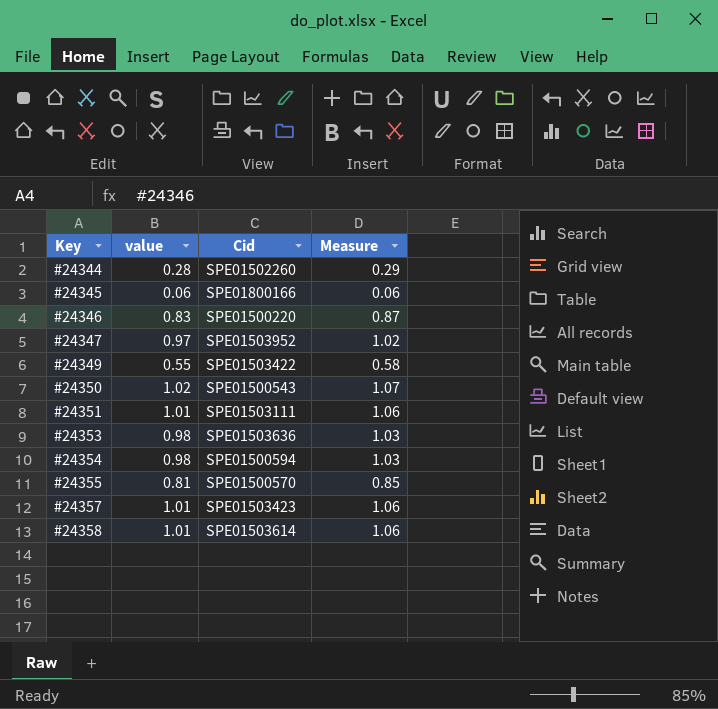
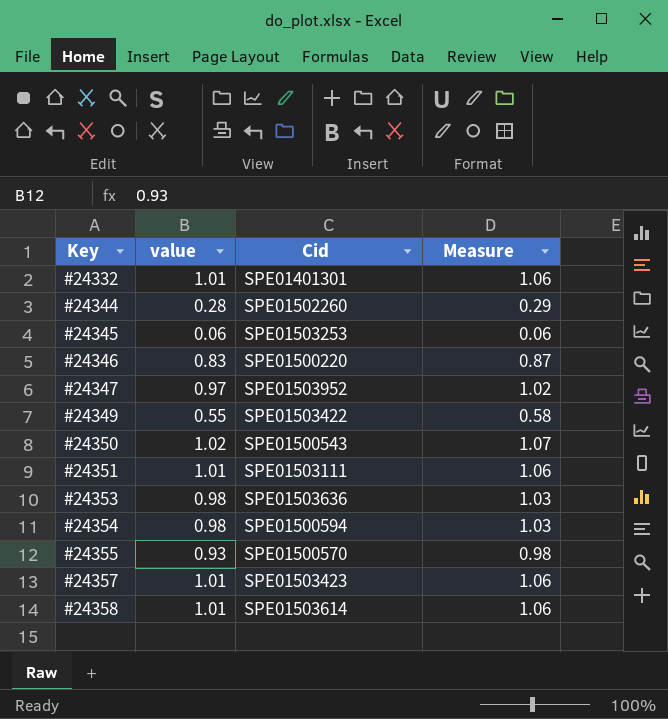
row #24332: none -> 1.01 | SPE01401301 | 1.06
#24345 | Cid: SPE01800166 -> SPE01503253
#24355 | value: 0.81 -> 0.93
#24355 | Measure: 0.85 -> 0.98

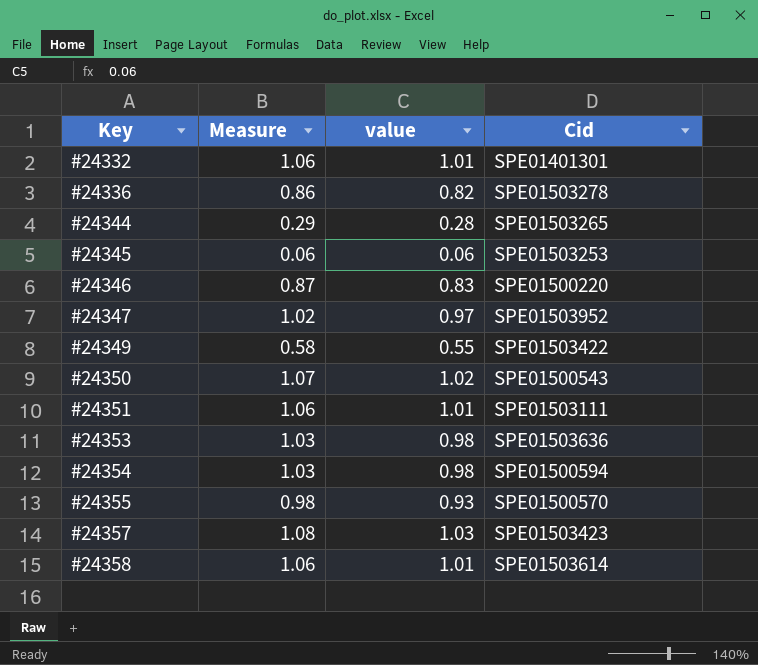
column Measure | position: 4 -> 2
row #24336: none -> 0.86 | 0.82 | SPE01503278
#24344 | Cid: SPE01502260 -> SPE01503265
#24357 | Measure: 1.06 -> 1.08
#24357 | value: 1.01 -> 1.03

